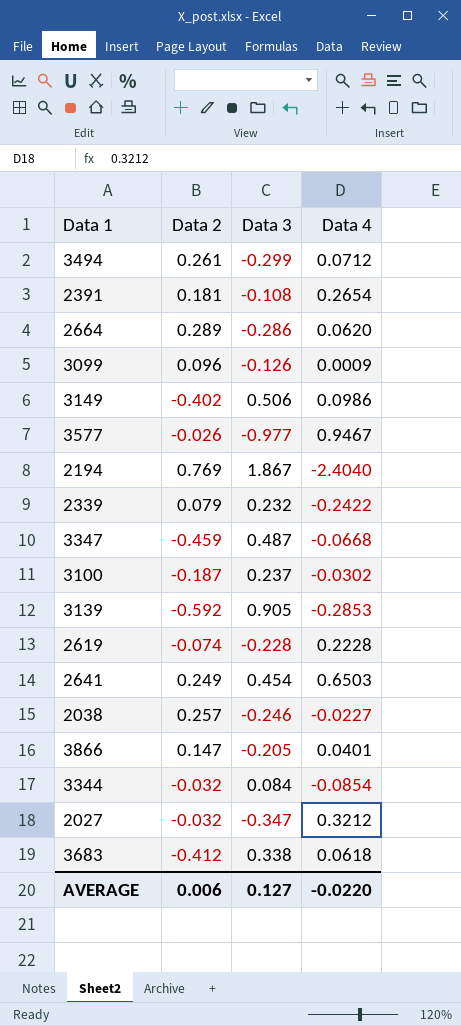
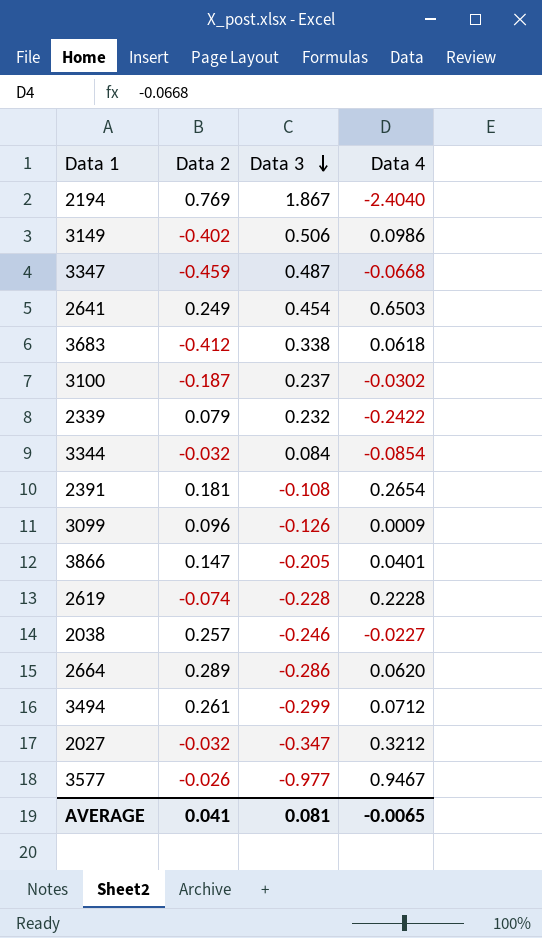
row order: none -> Data 3 descending
row 3139: -0.592 | 0.905 | -0.2853 -> none
AVERAGE | Data 2: 0.006 -> 0.041
AVERAGE | Data 3: 0.127 -> 0.081
AVERAGE | Data 4: -0.0220 -> -0.0065

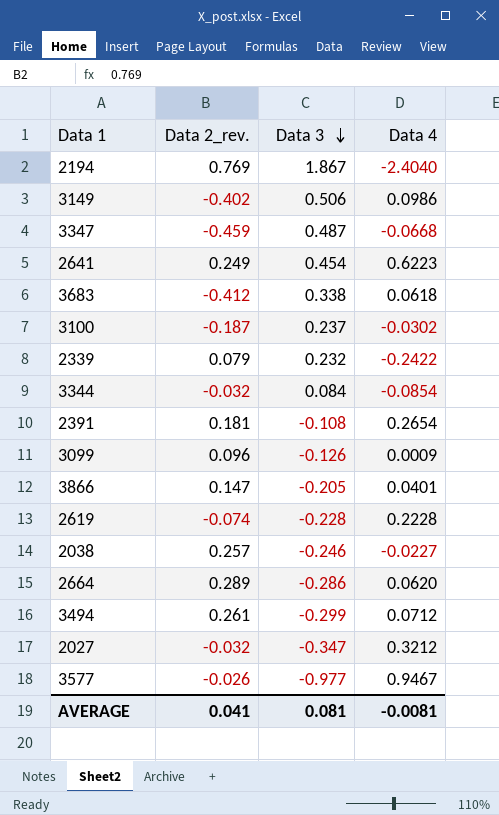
column name: Data 2 -> Data 2_rev.
2641 | Data 4: 0.6503 -> 0.6223
AVERAGE | Data 4: -0.0065 -> -0.0081

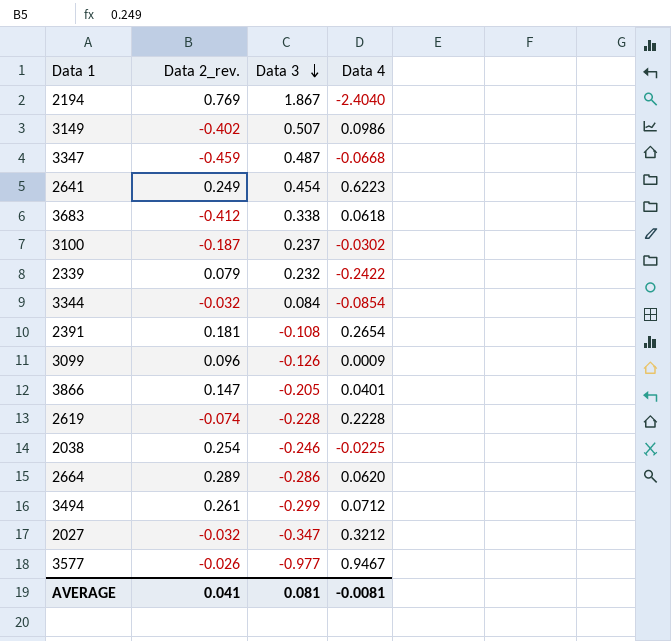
3149 | Data 3: 0.506 -> 0.507
2038 | Data 2_rev.: 0.257 -> 0.254
2038 | Data 4: -0.0227 -> -0.0225

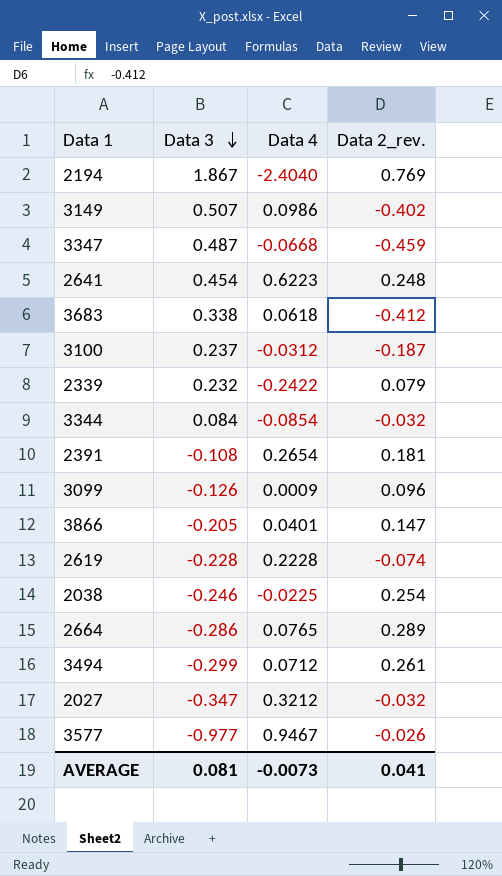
column Data 2_rev. | position: 2 -> 4
2641 | Data 2_rev.: 0.249 -> 0.248
3100 | Data 4: -0.0302 -> -0.0312
2664 | Data 4: 0.0620 -> 0.0765
AVERAGE | Data 4: -0.0081 -> -0.0073

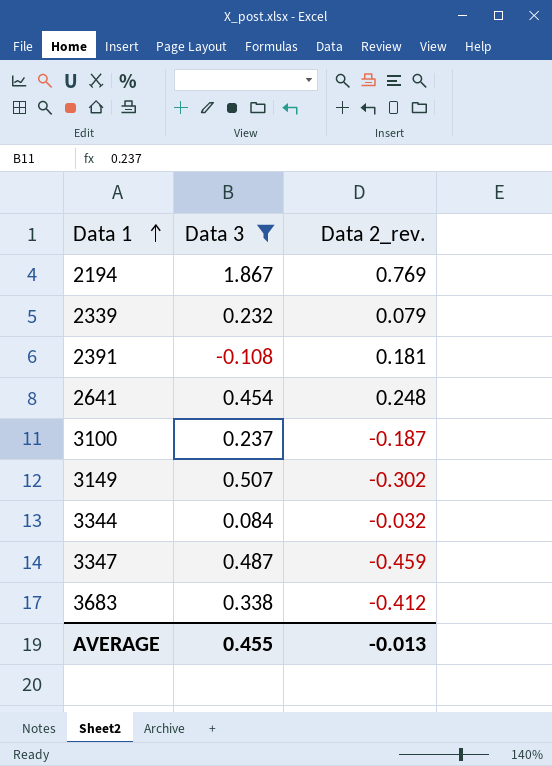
filter: none -> Data 3 >= -0.108
row order: Data 3 descending -> Data 1 ascending
column Data 4 | position: 3 -> none
3149 | Data 2_rev.: -0.402 -> -0.302
AVERAGE | Data 3: 0.081 -> 0.455
AVERAGE | Data 2_rev.: 0.041 -> -0.013

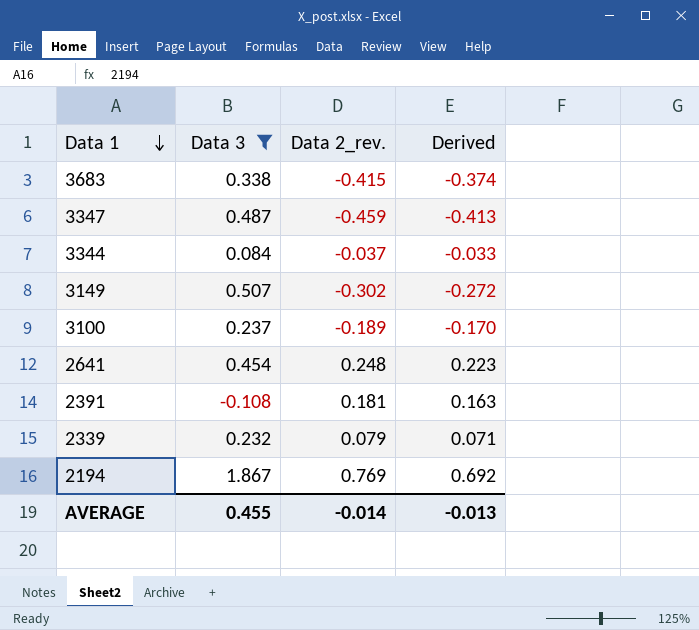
row order: Data 1 ascending -> Data 1 descending
column Derived | formula: none -> [Data 2_rev.] * 0.9
3683 | Data 2_rev.: -0.412 -> -0.415
3344 | Data 2_rev.: -0.032 -> -0.037
3100 | Data 2_rev.: -0.187 -> -0.189
AVERAGE | Data 2_rev.: -0.013 -> -0.014

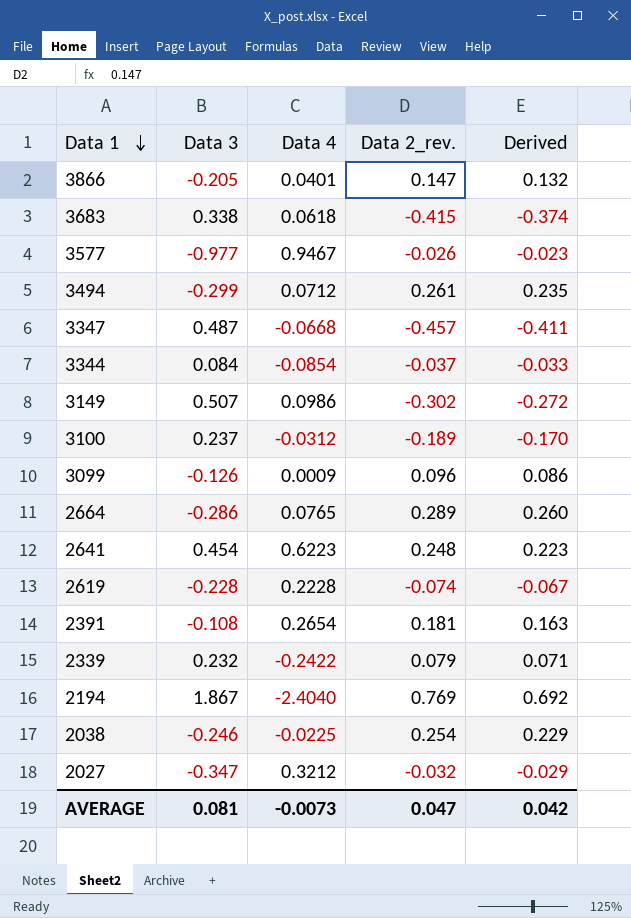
filter: Data 3 >= -0.108 -> none
column Data 4 | position: none -> 3
3347 | Data 2_rev.: -0.459 -> -0.457
3347 | Derived: -0.413 -> -0.411
AVERAGE | Data 3: 0.455 -> 0.081
AVERAGE | Data 2_rev.: -0.014 -> 0.047
AVERAGE | Derived: -0.013 -> 0.042

